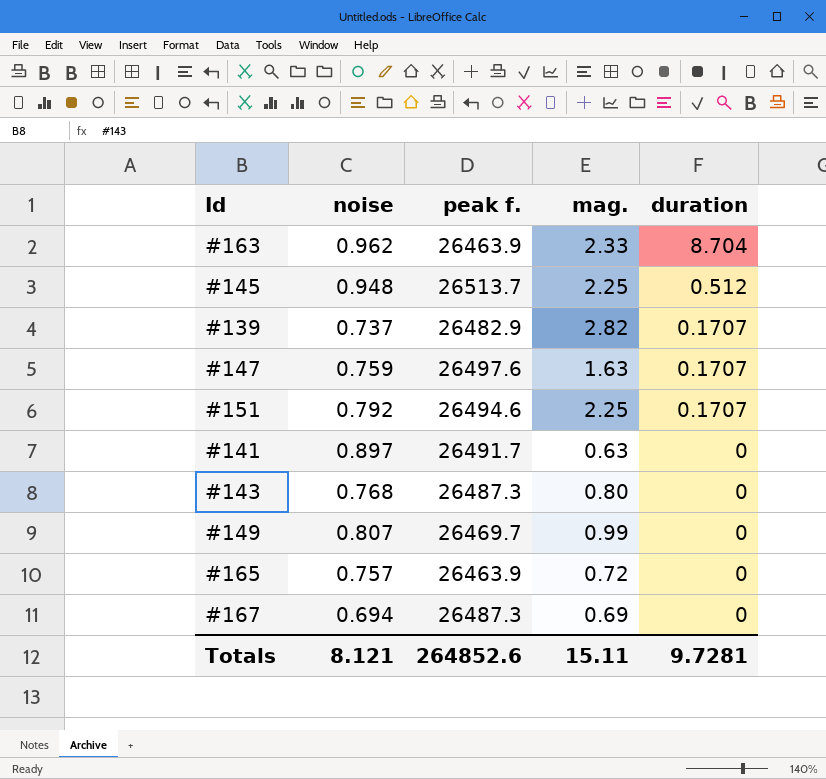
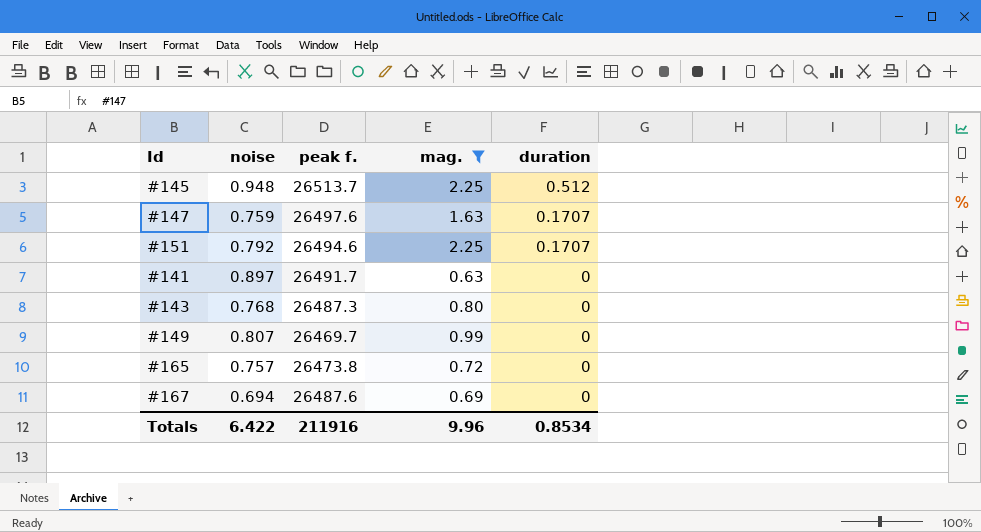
filter: none -> mag. <= 2.25
#165 | peak f.: 26463.9 -> 26473.8
#167 | peak f.: 26487.3 -> 26487.6
Totals | noise: 8.121 -> 6.422
Totals | peak f.: 264852.6 -> 211916
Totals | mag.: 15.11 -> 9.96
Totals | duration: 9.7281 -> 0.8534

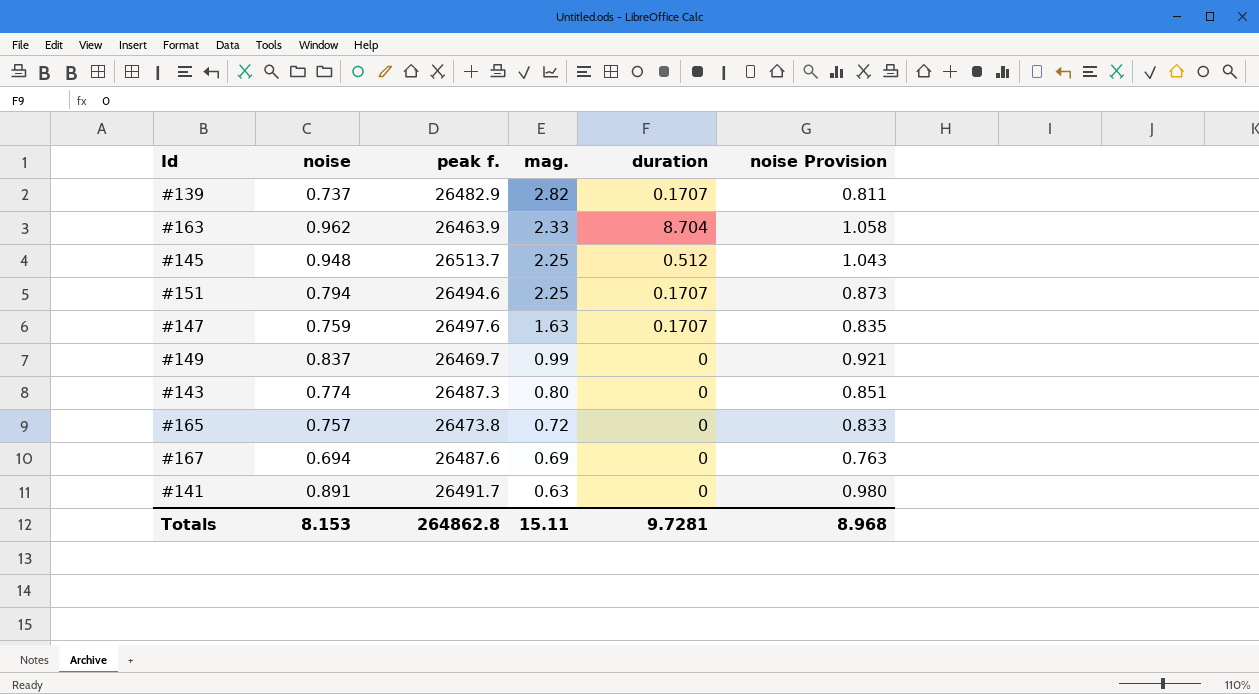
filter: mag. <= 2.25 -> none
row order: duration descending -> mag. descending
column noise Provision | formula: none -> [noise] * 1.1
#151 | noise: 0.792 -> 0.794
#149 | noise: 0.807 -> 0.837
#143 | noise: 0.768 -> 0.774
#141 | noise: 0.897 -> 0.891
Totals | noise: 6.422 -> 8.153
Totals | peak f.: 211916 -> 264862.8
Totals | mag.: 9.96 -> 15.11
Totals | duration: 0.8534 -> 9.7281

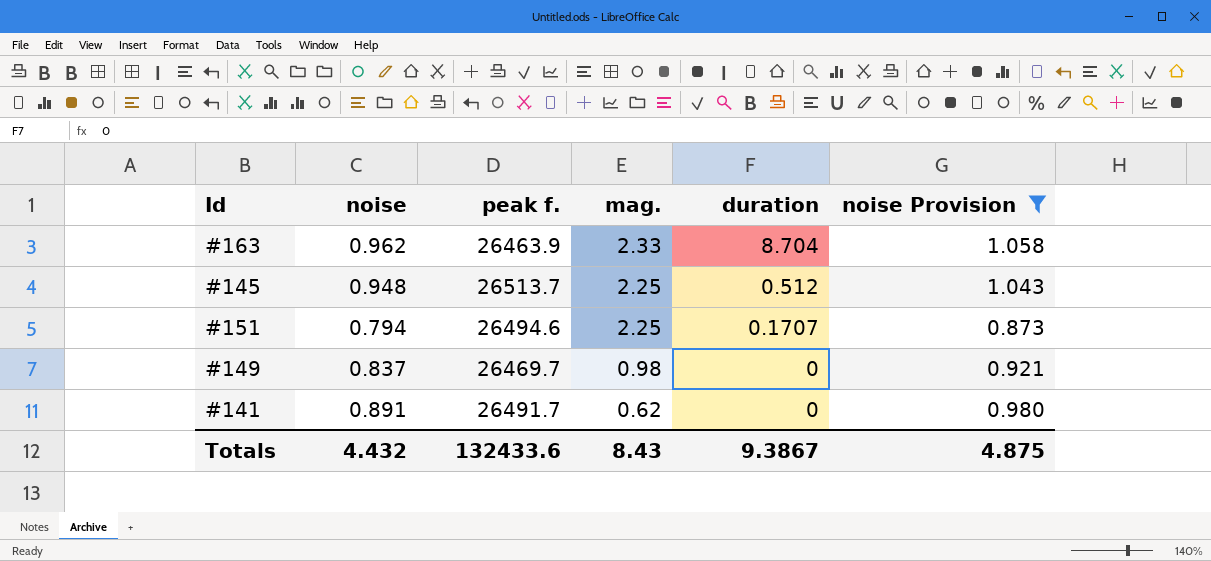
filter: none -> noise Provision >= 0.873
#149 | mag.: 0.99 -> 0.98
#141 | mag.: 0.63 -> 0.62
Totals | noise: 8.153 -> 4.432
Totals | peak f.: 264862.8 -> 132433.6
Totals | mag.: 15.11 -> 8.43
Totals | duration: 9.7281 -> 9.3867
Totals | noise Provision: 8.968 -> 4.875

